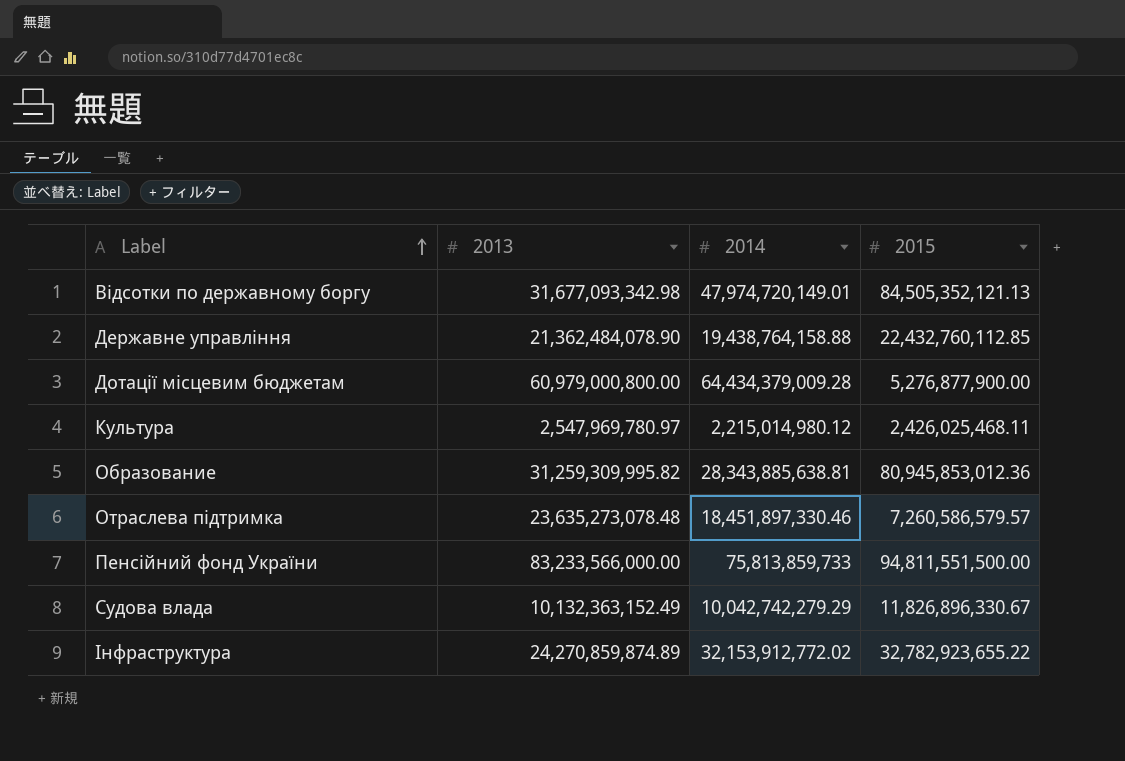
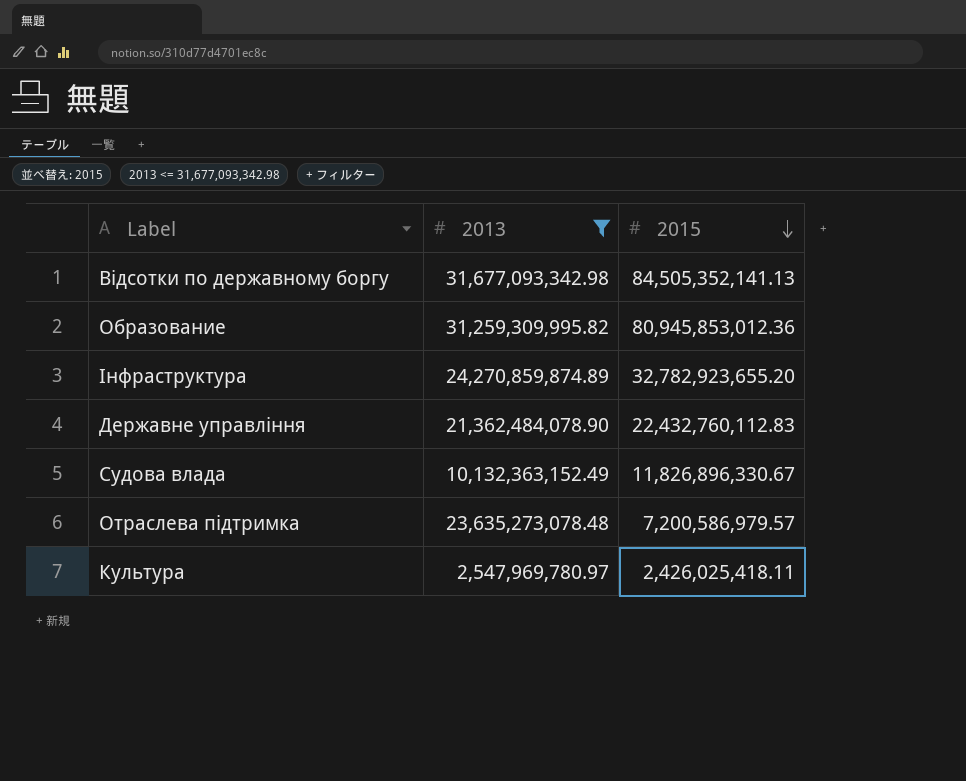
filter: none -> 2013 <= 31,677,093,342.98
row order: Label ascending -> 2015 descending
column 2014 | position: 3 -> none
Відсотки по державному боргу | 2015: 84,505,352,121.13 -> 84,505,352,141.13
Інфраструктура | 2015: 32,782,923,655.22 -> 32,782,923,655.20
Державне управління | 2015: 22,432,760,112.85 -> 22,432,760,112.83
Отраслева підтримка | 2015: 7,260,586,579.57 -> 7,200,586,979.57
Культура | 2015: 2,426,025,468.11 -> 2,426,025,418.11

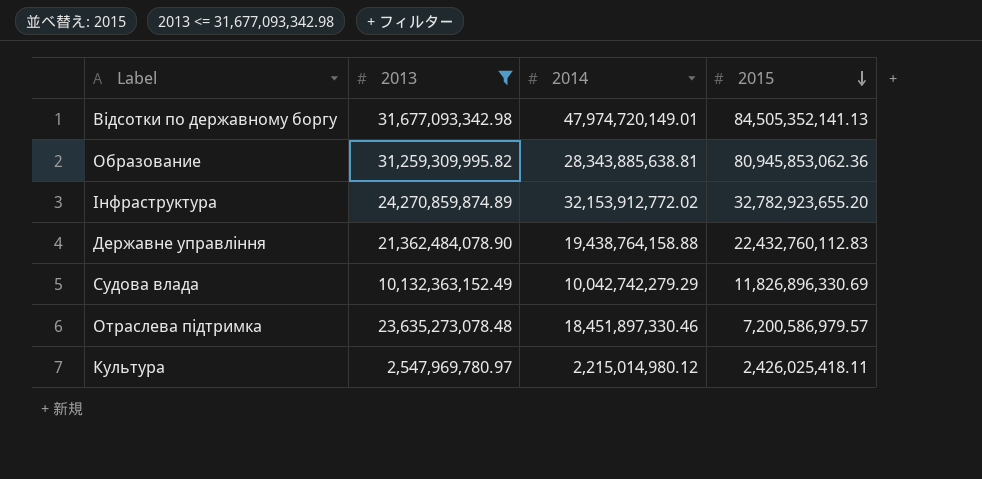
column 2014 | position: none -> 3
Образование | 2015: 80,945,853,012.36 -> 80,945,853,062.36
Судова влада | 2015: 11,826,896,330.67 -> 11,826,896,330.69

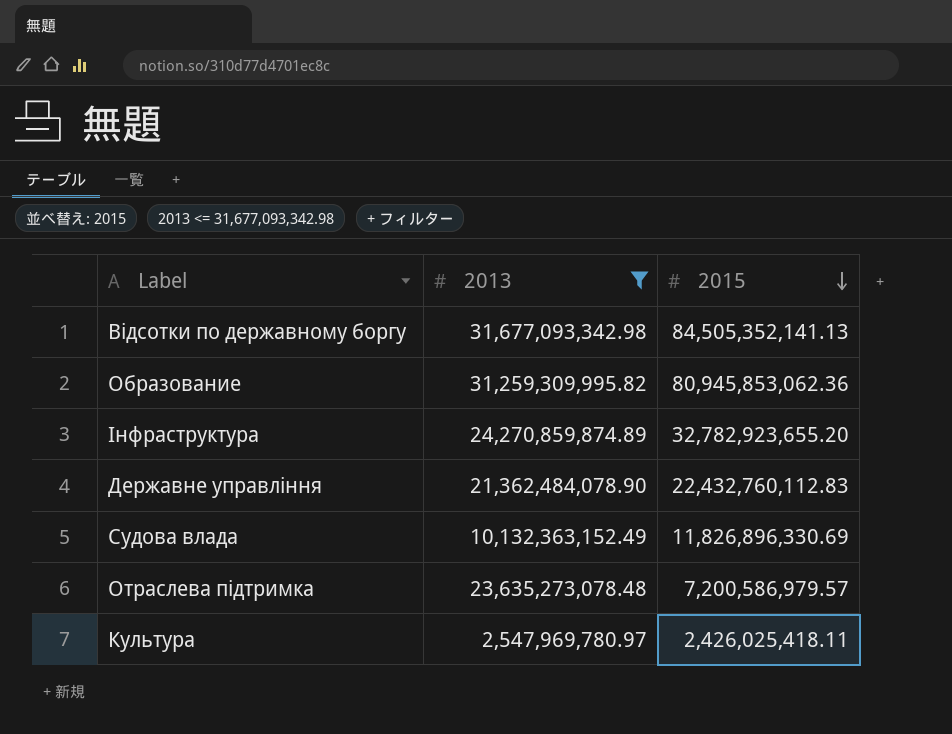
column 2014 | position: 3 -> none

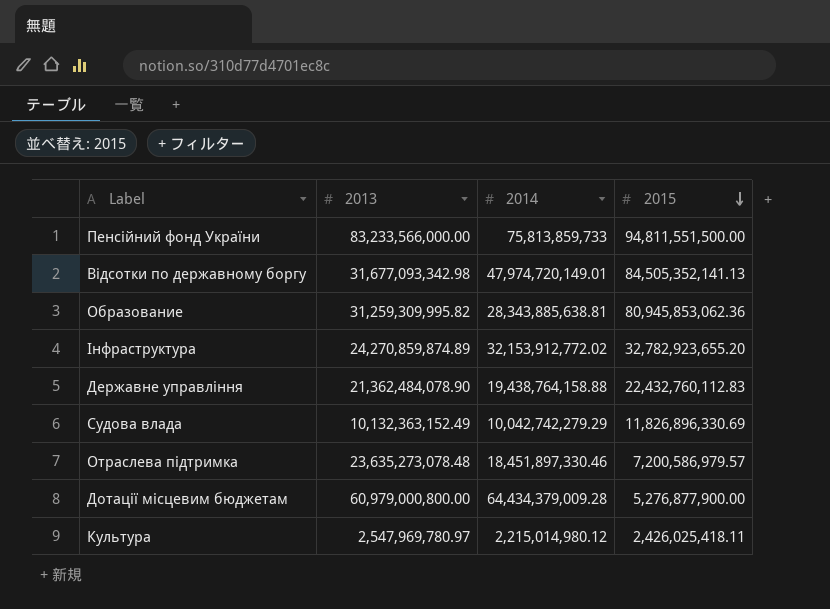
filter: 2013 <= 31,677,093,342.98 -> none
column 2014 | position: none -> 3

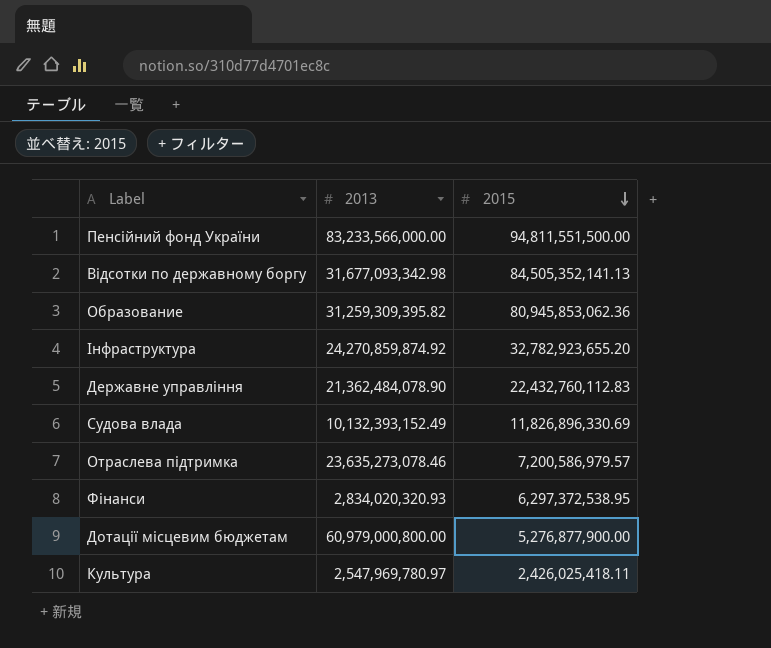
column 2014 | position: 3 -> none
Образование | 2013: 31,259,309,995.82 -> 31,259,309,395.82
Інфраструктура | 2013: 24,270,859,874.89 -> 24,270,859,874.92
Судова влада | 2013: 10,132,363,152.49 -> 10,132,393,152.49
Отраслева підтримка | 2013: 23,635,273,078.48 -> 23,635,273,078.46
row Фінанси: none -> 2,834,020,320.93 | 6,297,372,538.95

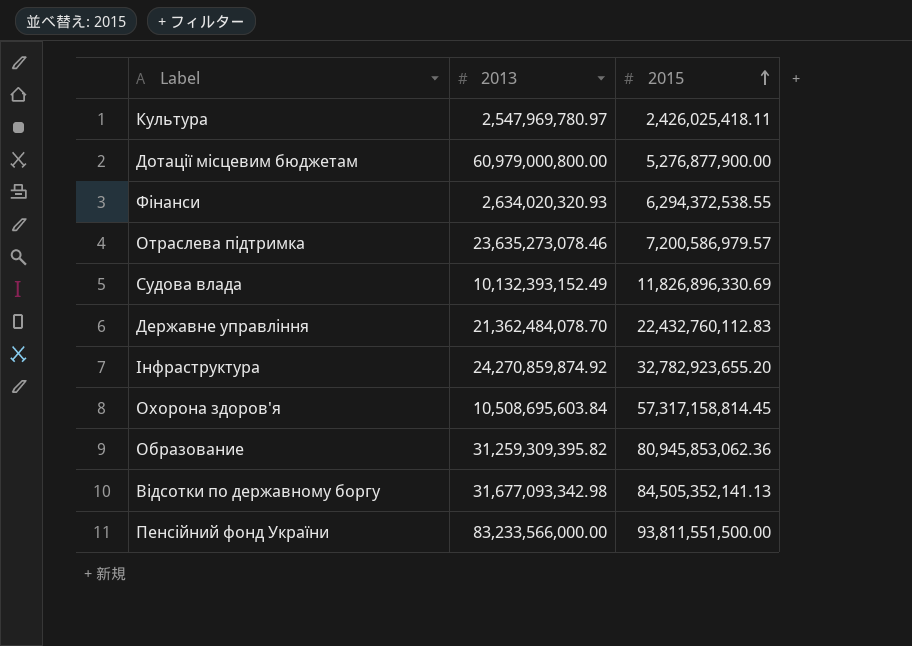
row order: 2015 descending -> 2015 ascending
Фінанси | 2013: 2,834,020,320.93 -> 2,634,020,320.93
Фінанси | 2015: 6,297,372,538.95 -> 6,294,372,538.55
Державне управління | 2013: 21,362,484,078.90 -> 21,362,484,078.70
row Охорона здоров'я: none -> 10,508,695,603.84 | 57,317,158,814.45
Пенсійний фонд України | 2015: 94,811,551,500.00 -> 93,811,551,500.00

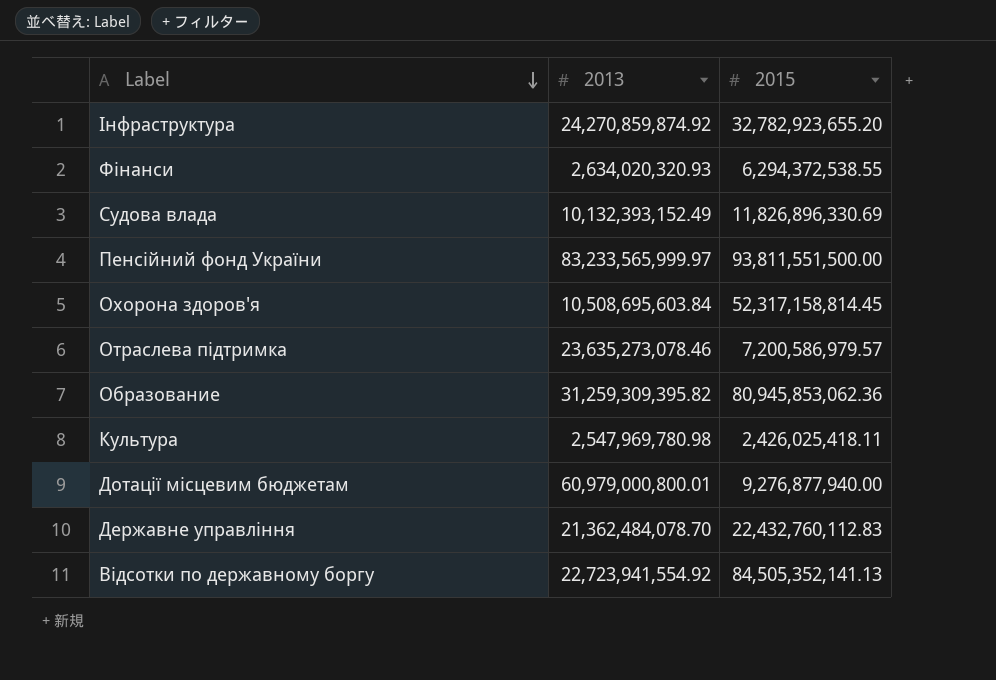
row order: 2015 ascending -> Label descending
Пенсійний фонд України | 2013: 83,233,566,000.00 -> 83,233,565,999.97
Охорона здоров'я | 2015: 57,317,158,814.45 -> 52,317,158,814.45
Культура | 2013: 2,547,969,780.97 -> 2,547,969,780.98
Дотації місцевим бюджетам | 2013: 60,979,000,800.00 -> 60,979,000,800.01
Дотації місцевим бюджетам | 2015: 5,276,877,900.00 -> 9,276,877,940.00
Відсотки по державному боргу | 2013: 31,677,093,342.98 -> 22,723,941,554.92

